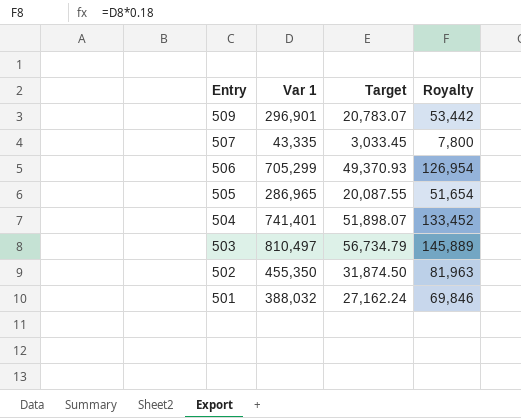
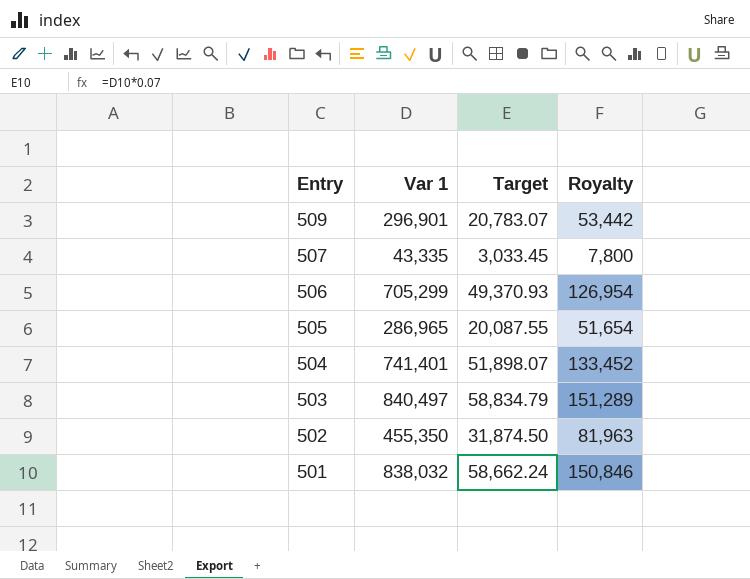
503 | Var 1: 810,497 -> 840,497
503 | Target: 56,734.79 -> 58,834.79
503 | Royalty: 145,889 -> 151,289
501 | Var 1: 388,032 -> 838,032
501 | Target: 27,162.24 -> 58,662.24
501 | Royalty: 69,846 -> 150,846

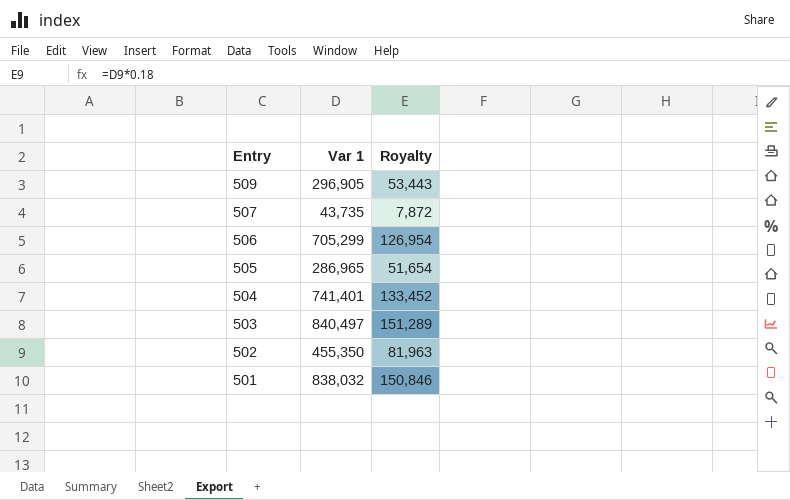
column Target | formula: [Var 1] * 0.07 -> none
509 | Var 1: 296,901 -> 296,905
509 | Royalty: 53,442 -> 53,443
507 | Var 1: 43,335 -> 43,735
507 | Royalty: 7,800 -> 7,872

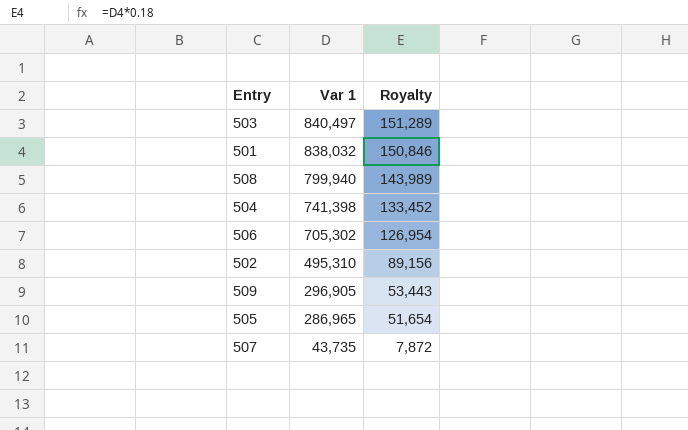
row order: Entry descending -> Var 1 descending
row 508: none -> 799,940 | 143,989
504 | Var 1: 741,401 -> 741,398
506 | Var 1: 705,299 -> 705,302
502 | Var 1: 455,350 -> 495,310
502 | Royalty: 81,963 -> 89,156

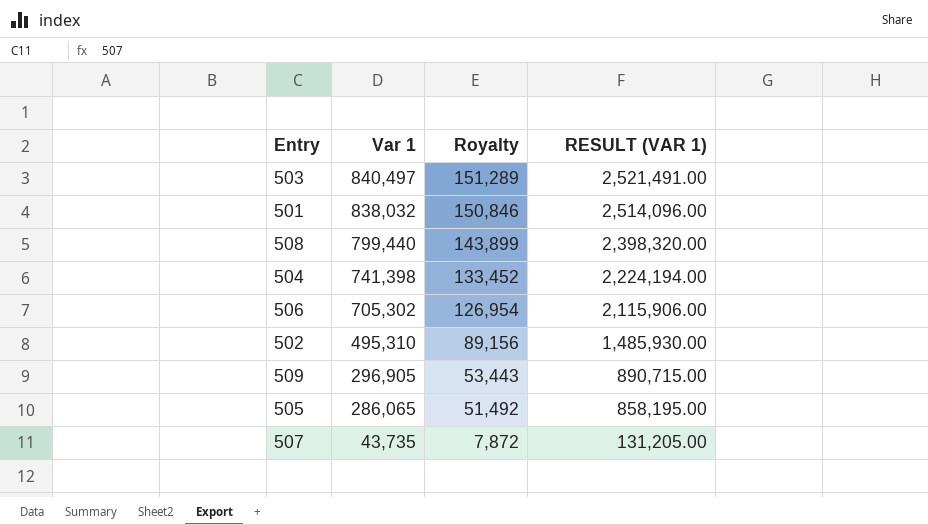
column RESULT (VAR 1) | formula: none -> [Var 1] * 3
508 | Var 1: 799,940 -> 799,440
508 | Royalty: 143,989 -> 143,899
505 | Var 1: 286,965 -> 286,065
505 | Royalty: 51,654 -> 51,492

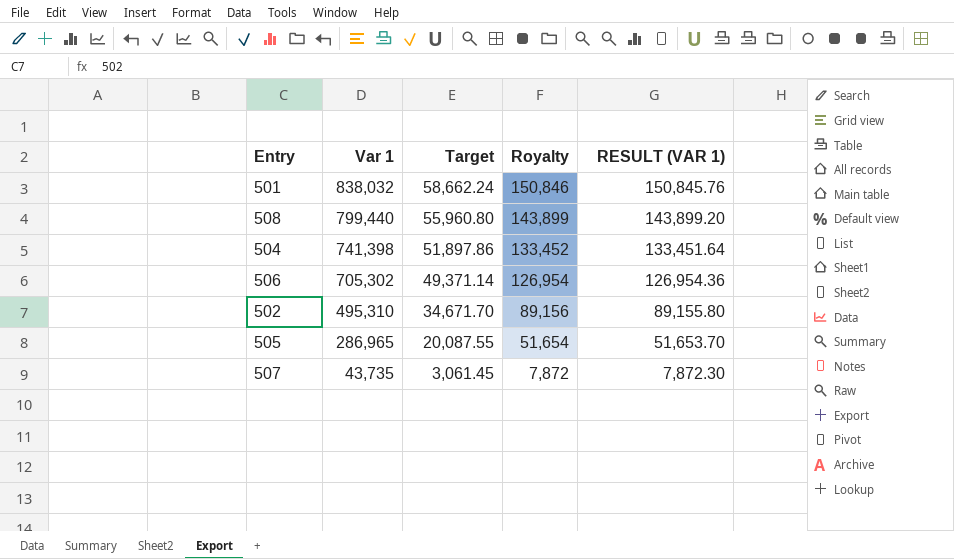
column Target | formula: none -> [Var 1] * 0.07
column RESULT (VAR 1) | formula: [Var 1] * 3 -> [Var 1] * 0.18
row 503: 840,497 | 151,289 | 2,521,491.00 -> none
row 509: 296,905 | 53,443 | 890,715.00 -> none
505 | Var 1: 286,065 -> 286,965
505 | Royalty: 51,492 -> 51,654

